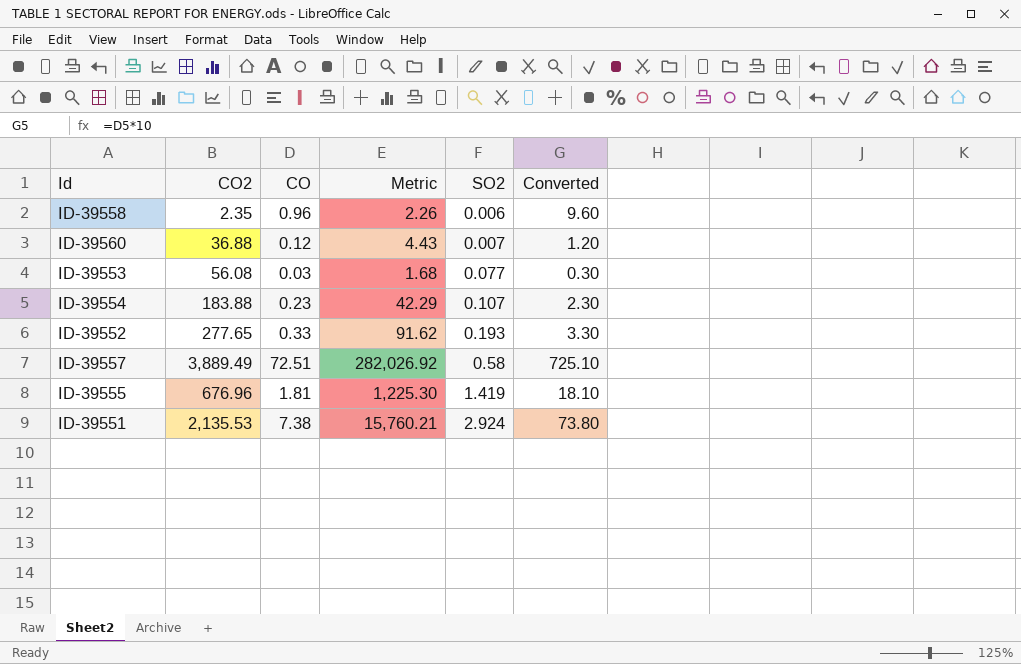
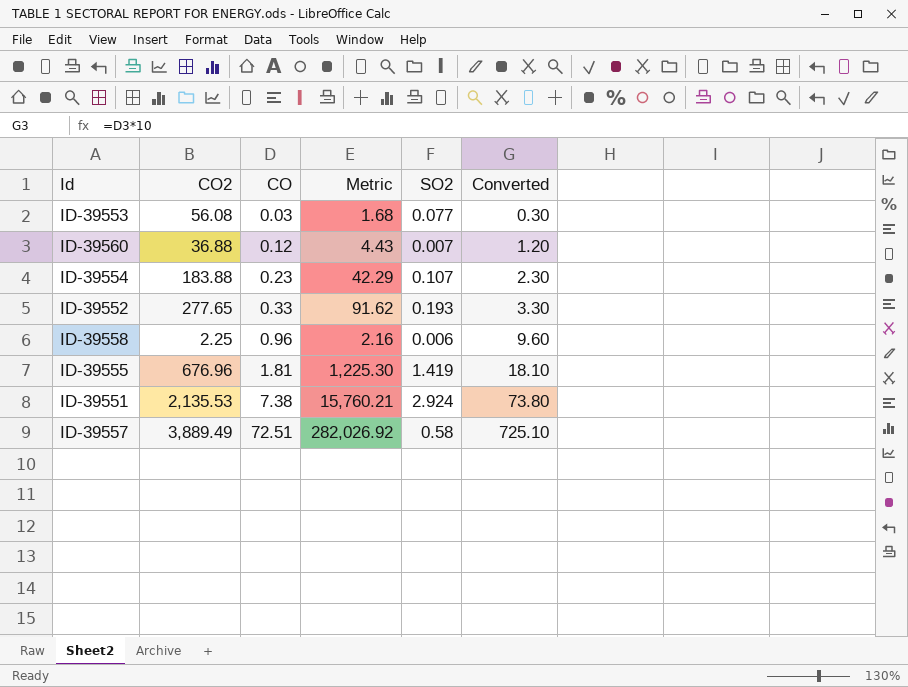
row order: SO2 ascending -> CO ascending
ID-39558 | CO2: 2.35 -> 2.25
ID-39558 | Metric: 2.26 -> 2.16

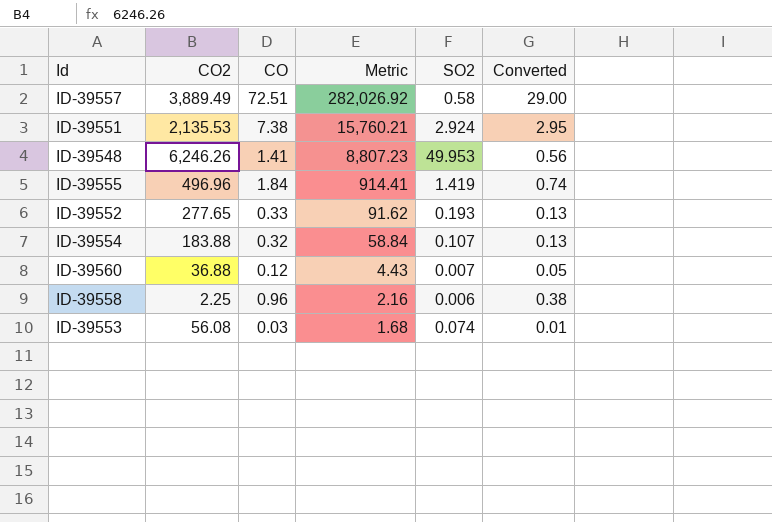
row order: CO ascending -> Metric descending
column Converted | formula: [CO] * 10 -> [CO] * 0.4
row ID-39548: none -> 6,246.26 | 1.41 | 8,807.23 | 49.953 | 0.56
ID-39555 | CO2: 676.96 -> 496.96
ID-39555 | CO: 1.81 -> 1.84
ID-39555 | Metric: 1,225.30 -> 914.41
ID-39554 | CO: 0.23 -> 0.32
ID-39554 | Metric: 42.29 -> 58.84
ID-39553 | SO2: 0.077 -> 0.074

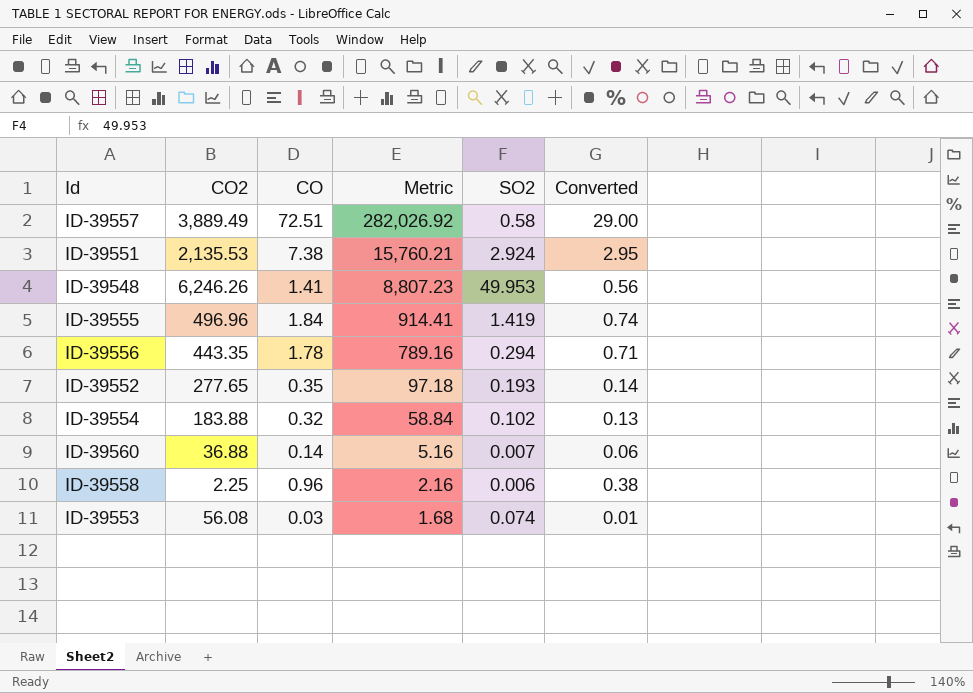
row ID-39556: none -> 443.35 | 1.78 | 789.16 | 0.294 | 0.71
ID-39552 | CO: 0.33 -> 0.35
ID-39552 | Metric: 91.62 -> 97.18
ID-39552 | Converted: 0.13 -> 0.14
ID-39554 | SO2: 0.107 -> 0.102
ID-39560 | CO: 0.12 -> 0.14
ID-39560 | Metric: 4.43 -> 5.16
ID-39560 | Converted: 0.05 -> 0.06

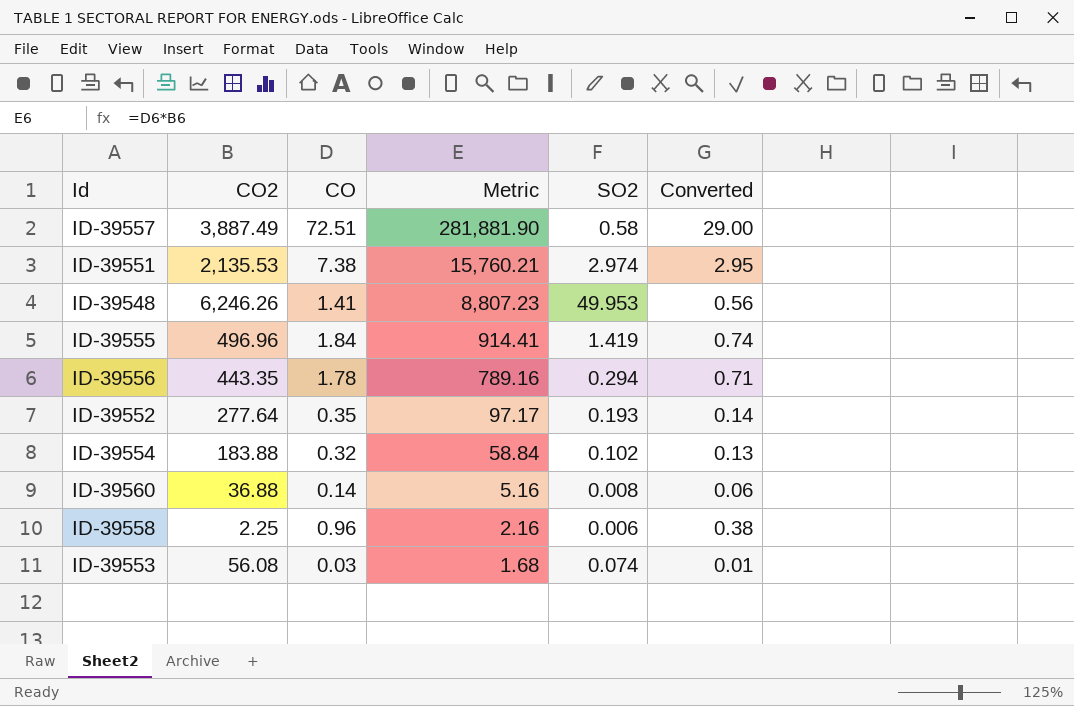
ID-39557 | CO2: 3,889.49 -> 3,887.49
ID-39557 | Metric: 282,026.92 -> 281,881.90
ID-39551 | SO2: 2.924 -> 2.974
ID-39552 | CO2: 277.65 -> 277.64
ID-39552 | Metric: 97.18 -> 97.17
ID-39560 | SO2: 0.007 -> 0.008

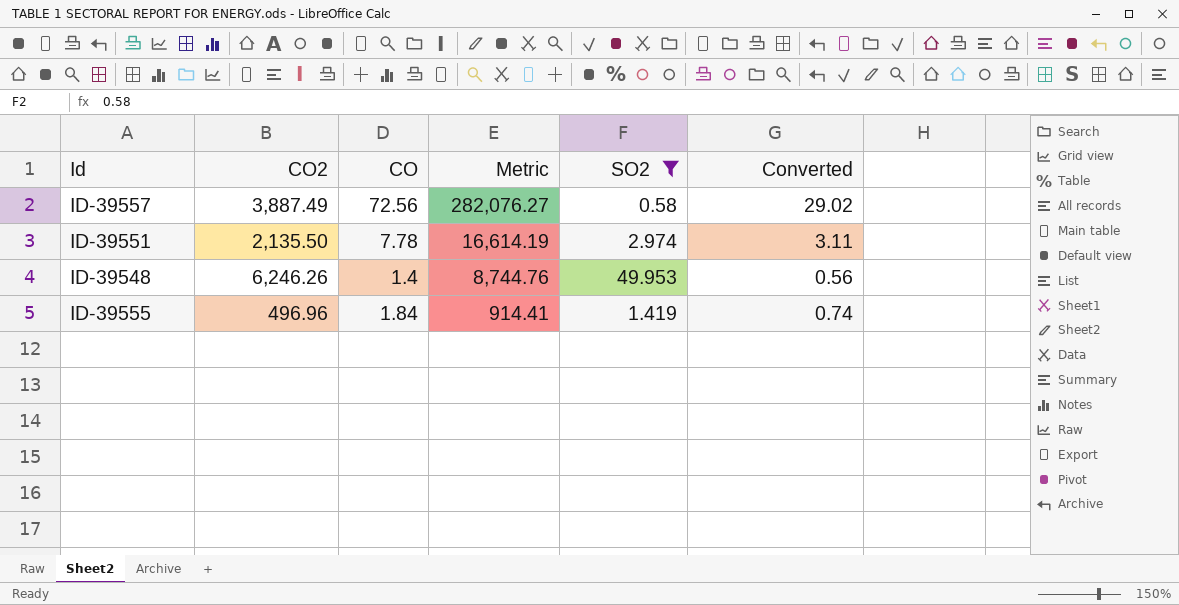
filter: none -> SO2 >= 0.58
ID-39557 | CO: 72.51 -> 72.56
ID-39557 | Metric: 281,881.90 -> 282,076.27
ID-39557 | Converted: 29.00 -> 29.02
ID-39551 | CO2: 2,135.53 -> 2,135.50
ID-39551 | CO: 7.38 -> 7.78
ID-39551 | Metric: 15,760.21 -> 16,614.19
ID-39551 | Converted: 2.95 -> 3.11
ID-39548 | CO: 1.41 -> 1.4
ID-39548 | Metric: 8,807.23 -> 8,744.76

